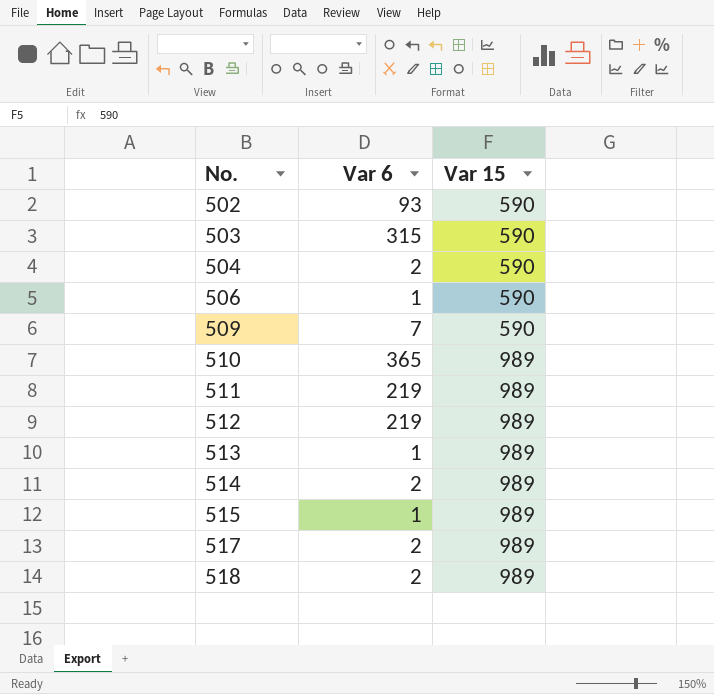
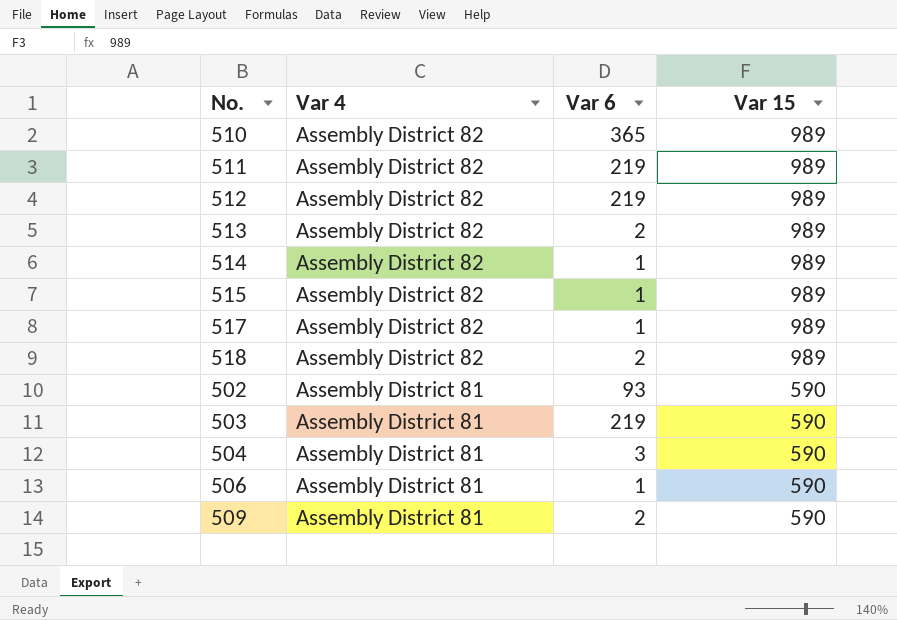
row order: No. ascending -> Var 4 descending
column Var 4 | position: none -> 2
513 | Var 6: 1 -> 2
514 | Var 6: 2 -> 1
517 | Var 6: 2 -> 1
503 | Var 6: 315 -> 219
504 | Var 6: 2 -> 3
509 | Var 6: 7 -> 2

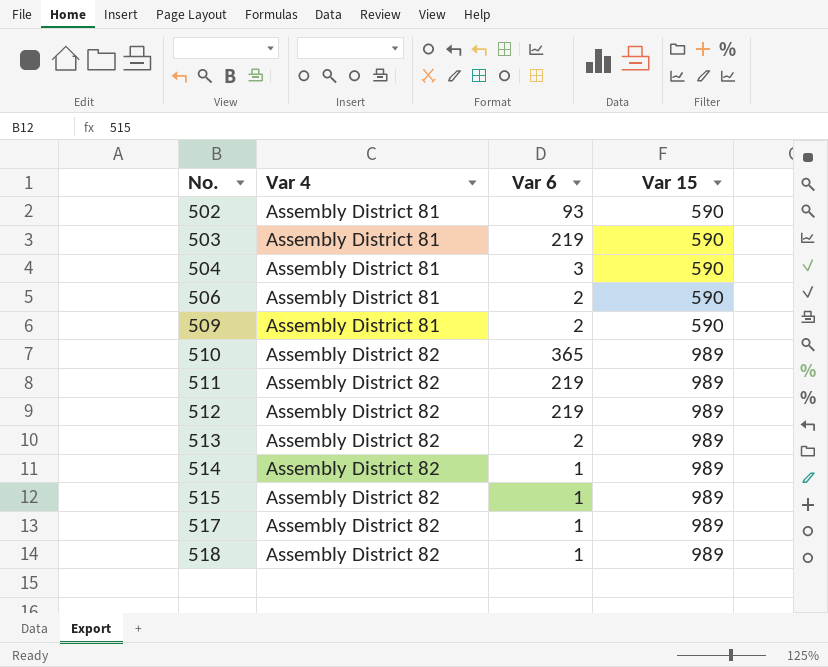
row order: Var 4 descending -> No. ascending
506 | Var 6: 1 -> 2
518 | Var 6: 2 -> 1

